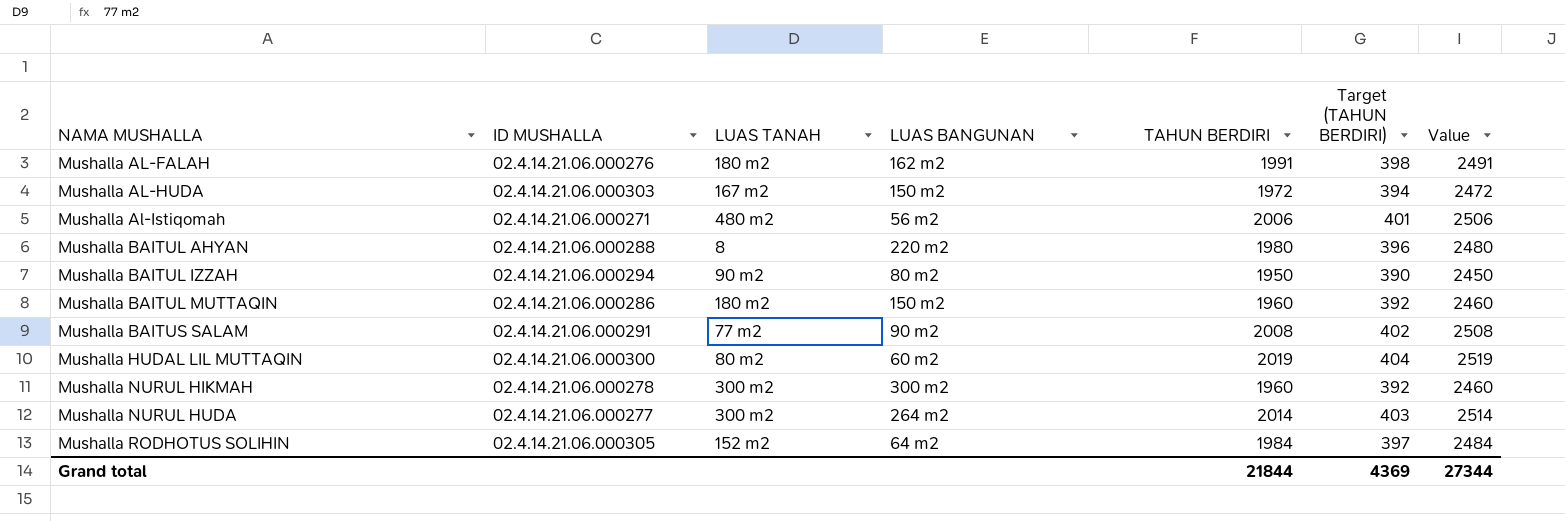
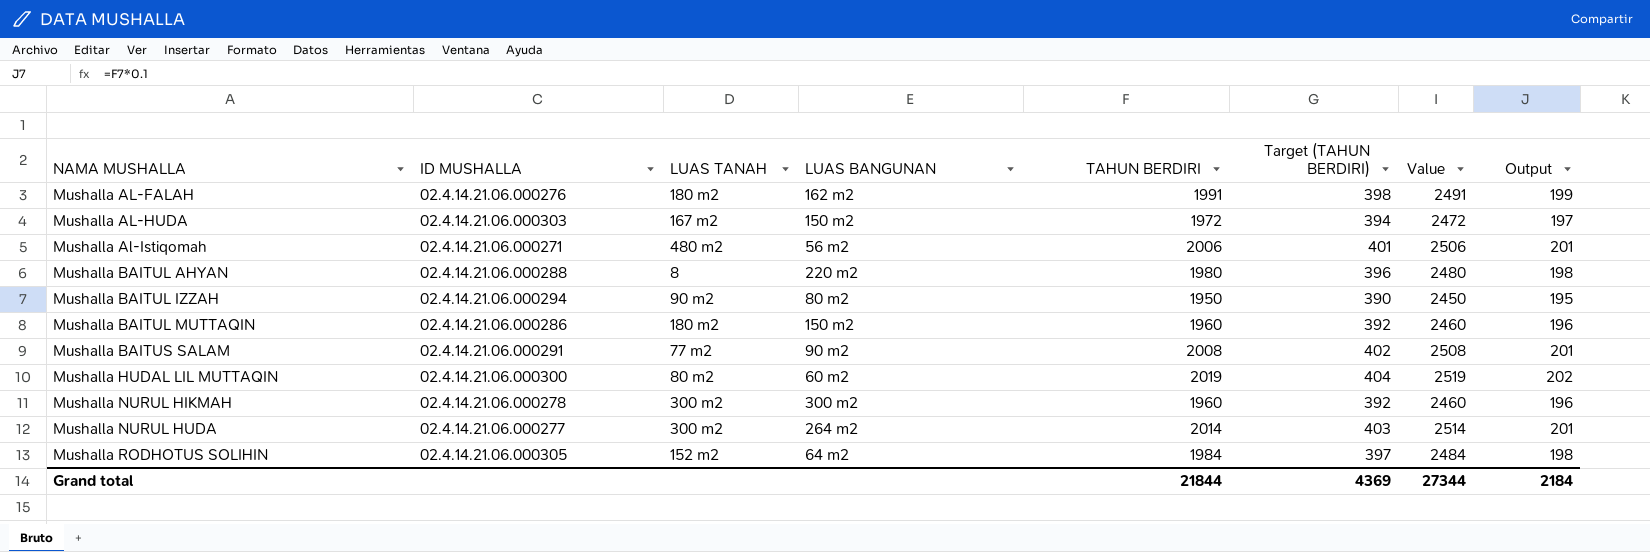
column Output | formula: none -> [TAHUN BERDIRI] * 0.1

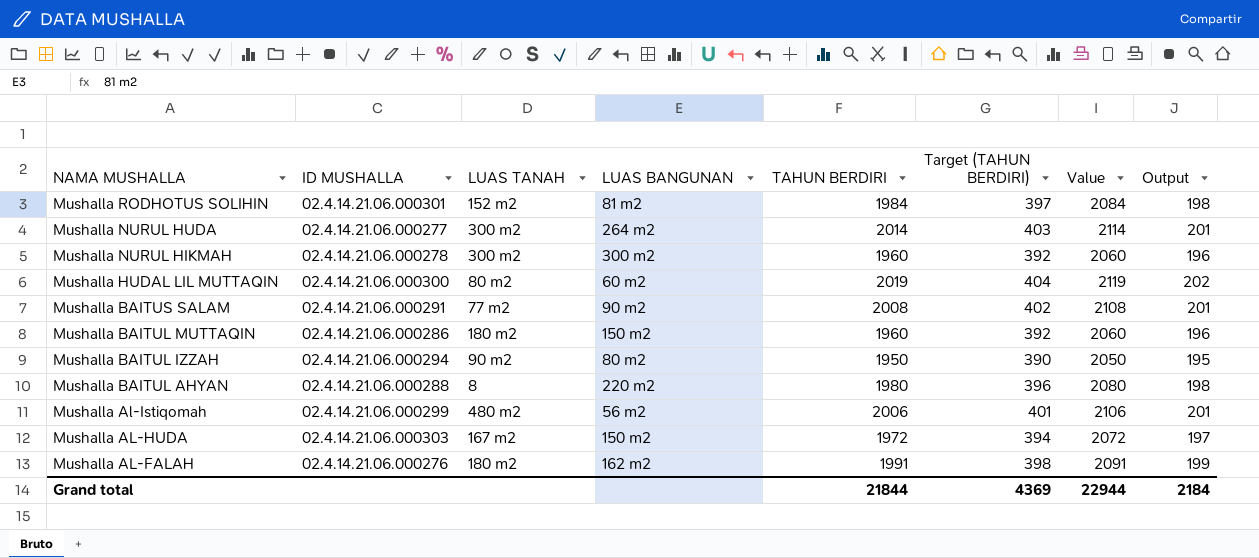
row order: NAMA MUSHALLA ascending -> NAMA MUSHALLA descending
column Value | formula: [TAHUN BERDIRI] + 500 -> [TAHUN BERDIRI] + 100
Mushalla RODHOTUS SOLIHIN | ID MUSHALLA: 02.4.14.21.06.000305 -> 02.4.14.21.06.000301
Mushalla RODHOTUS SOLIHIN | LUAS BANGUNAN: 64 m2 -> 81 m2
Mushalla Al-Istiqomah | ID MUSHALLA: 02.4.14.21.06.000271 -> 02.4.14.21.06.000299
Grand total | Value: 27344 -> 22944

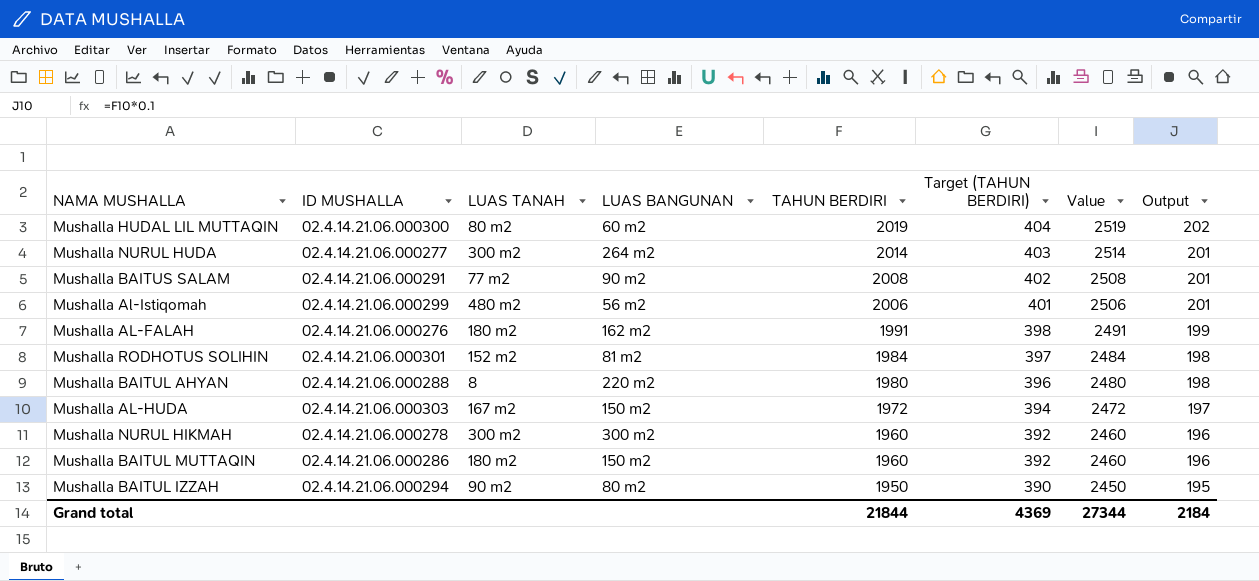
row order: NAMA MUSHALLA descending -> TAHUN BERDIRI descending
column Value | formula: [TAHUN BERDIRI] + 100 -> [TAHUN BERDIRI] + 500
Grand total | Value: 22944 -> 27344

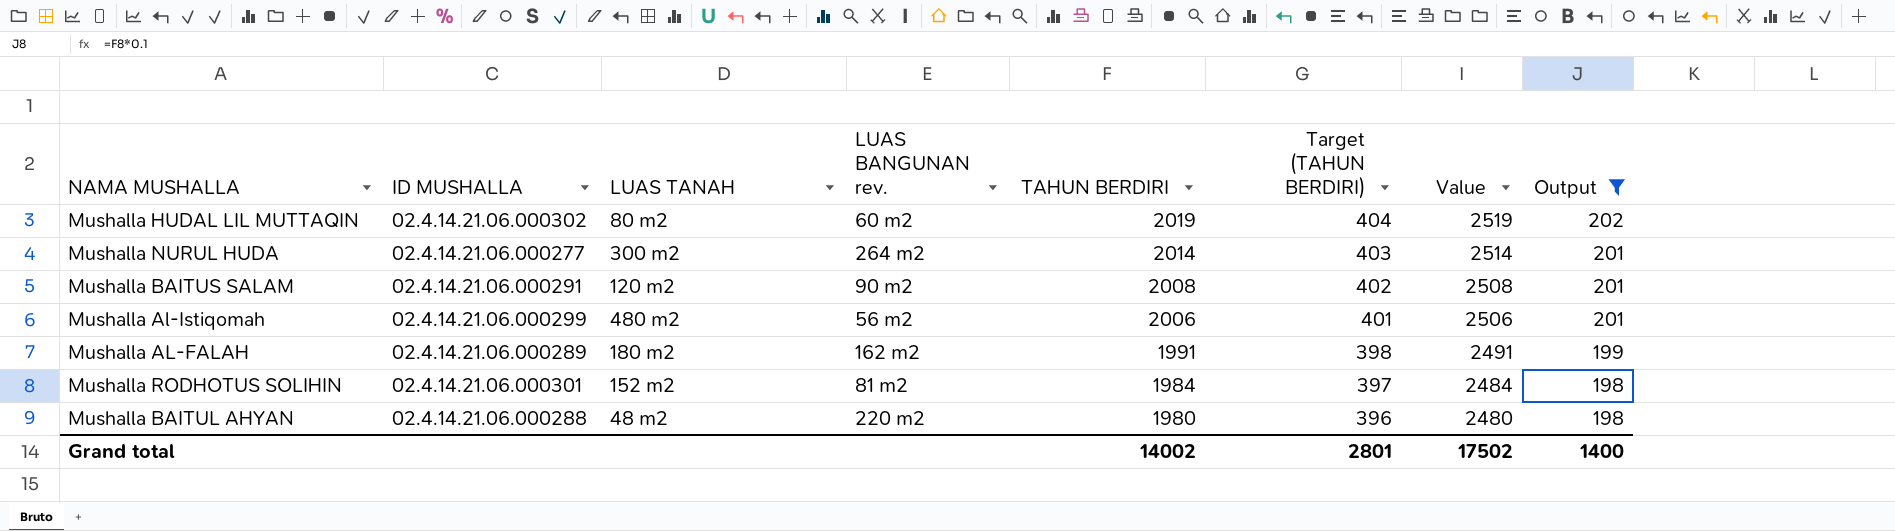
filter: none -> Output >= 198
column name: LUAS BANGUNAN -> LUAS BANGUNAN rev.
Mushalla HUDAL LIL MUTTAQIN | ID MUSHALLA: 02.4.14.21.06.000300 -> 02.4.14.21.06.000302
Mushalla BAITUS SALAM | LUAS TANAH: 77 m2 -> 120 m2
Mushalla AL-FALAH | ID MUSHALLA: 02.4.14.21.06.000276 -> 02.4.14.21.06.000289
Mushalla BAITUL AHYAN | LUAS TANAH: 8 -> 48 m2
Grand total | TAHUN BERDIRI: 21844 -> 14002
Grand total | Target (TAHUN BERDIRI): 4369 -> 2801
Grand total | Value: 27344 -> 17502
Grand total | Output: 2184 -> 1400

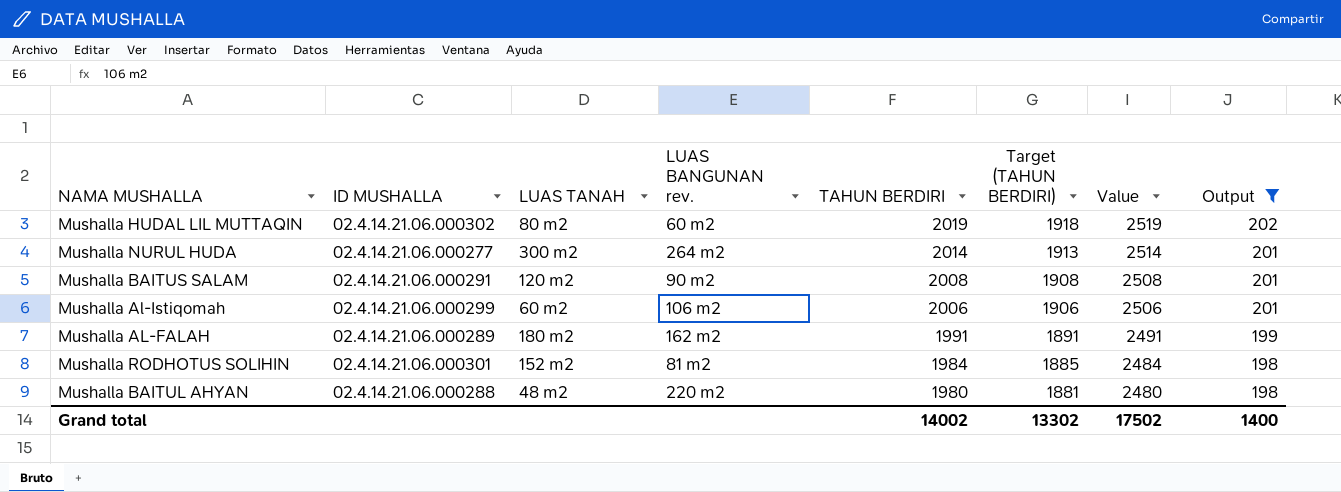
column Target (TAHUN BERDIRI) | formula: [TAHUN BERDIRI] * 0.2 -> [TAHUN BERDIRI] * 0.95
Mushalla Al-Istiqomah | LUAS TANAH: 480 m2 -> 60 m2
Mushalla Al-Istiqomah | LUAS BANGUNAN rev.: 56 m2 -> 106 m2
Grand total | Target (TAHUN BERDIRI): 2801 -> 13302

